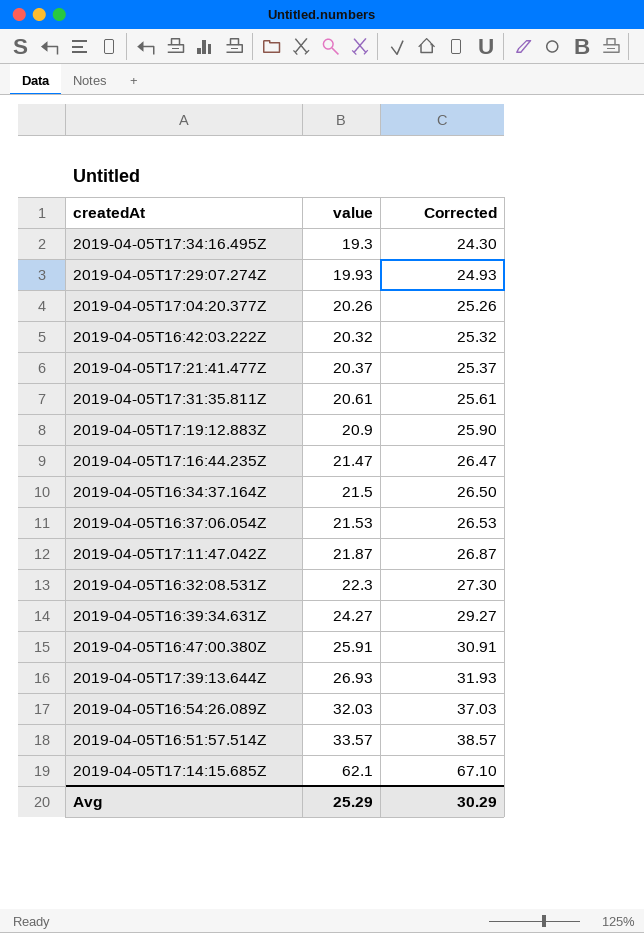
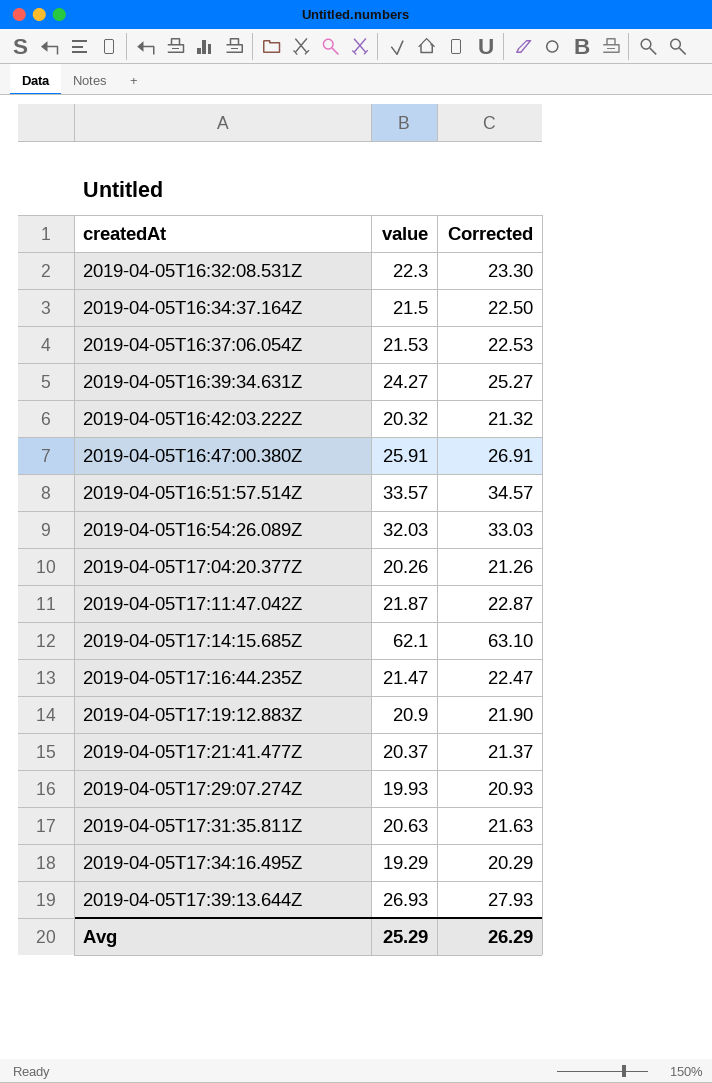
row order: value ascending -> createdAt ascending
column Corrected | formula: [value] + 5 -> [value] + 1
2019-04-05T17:31:35.811Z | value: 20.61 -> 20.63
2019-04-05T17:34:16.495Z | value: 19.3 -> 19.29
Avg | Corrected: 30.29 -> 26.29

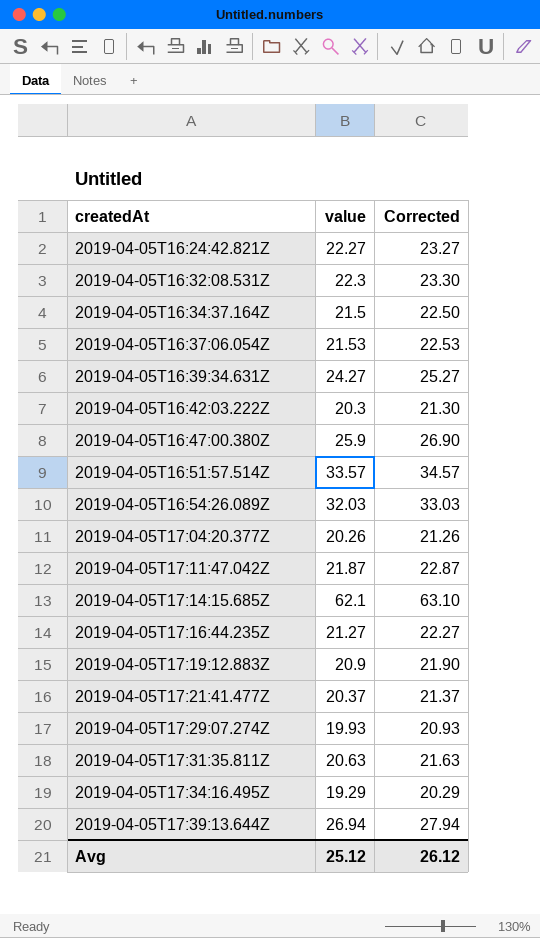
row 2019-04-05T16:24:42.821Z: none -> 22.27 | 23.27
2019-04-05T16:42:03.222Z | value: 20.32 -> 20.3
2019-04-05T16:42:03.222Z | Corrected: 21.32 -> 21.30
2019-04-05T16:47:00.380Z | value: 25.91 -> 25.9
2019-04-05T16:47:00.380Z | Corrected: 26.91 -> 26.90
2019-04-05T17:16:44.235Z | value: 21.47 -> 21.27
2019-04-05T17:16:44.235Z | Corrected: 22.47 -> 22.27
2019-04-05T17:39:13.644Z | value: 26.93 -> 26.94
2019-04-05T17:39:13.644Z | Corrected: 27.93 -> 27.94
Avg | value: 25.29 -> 25.12
Avg | Corrected: 26.29 -> 26.12

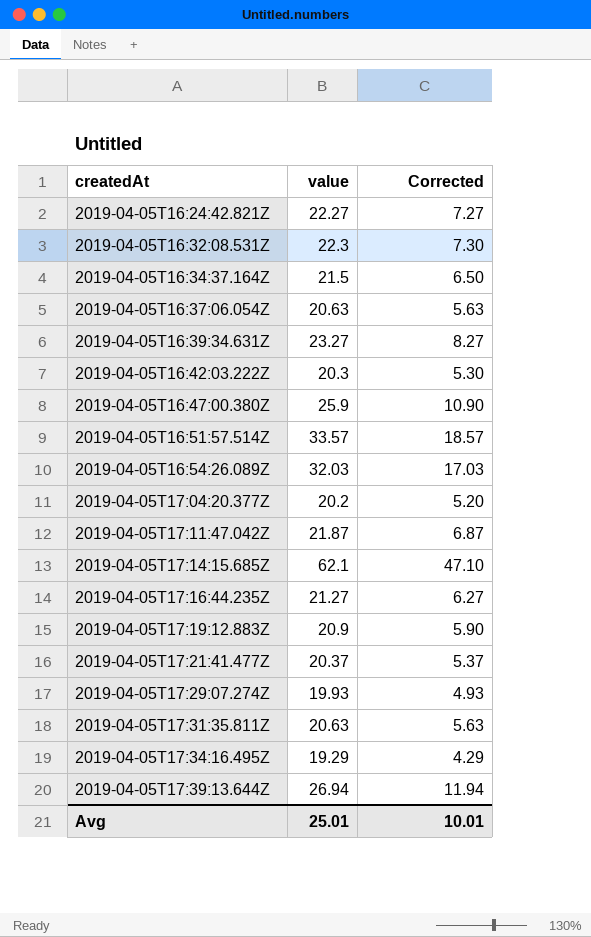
column Corrected | formula: [value] + 1 -> [value] - 15
2019-04-05T16:37:06.054Z | value: 21.53 -> 20.63
2019-04-05T16:39:34.631Z | value: 24.27 -> 23.27
2019-04-05T17:04:20.377Z | value: 20.26 -> 20.2
Avg | value: 25.12 -> 25.01
Avg | Corrected: 26.12 -> 10.01

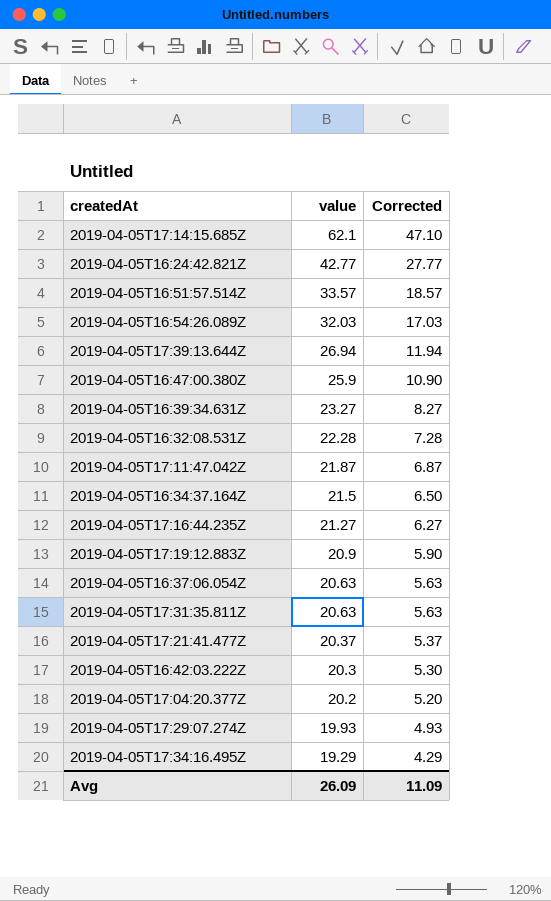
row order: createdAt ascending -> value descending
2019-04-05T16:24:42.821Z | value: 22.27 -> 42.77
2019-04-05T16:24:42.821Z | Corrected: 7.27 -> 27.77
2019-04-05T16:32:08.531Z | value: 22.3 -> 22.28
2019-04-05T16:32:08.531Z | Corrected: 7.30 -> 7.28
Avg | value: 25.01 -> 26.09
Avg | Corrected: 10.01 -> 11.09

